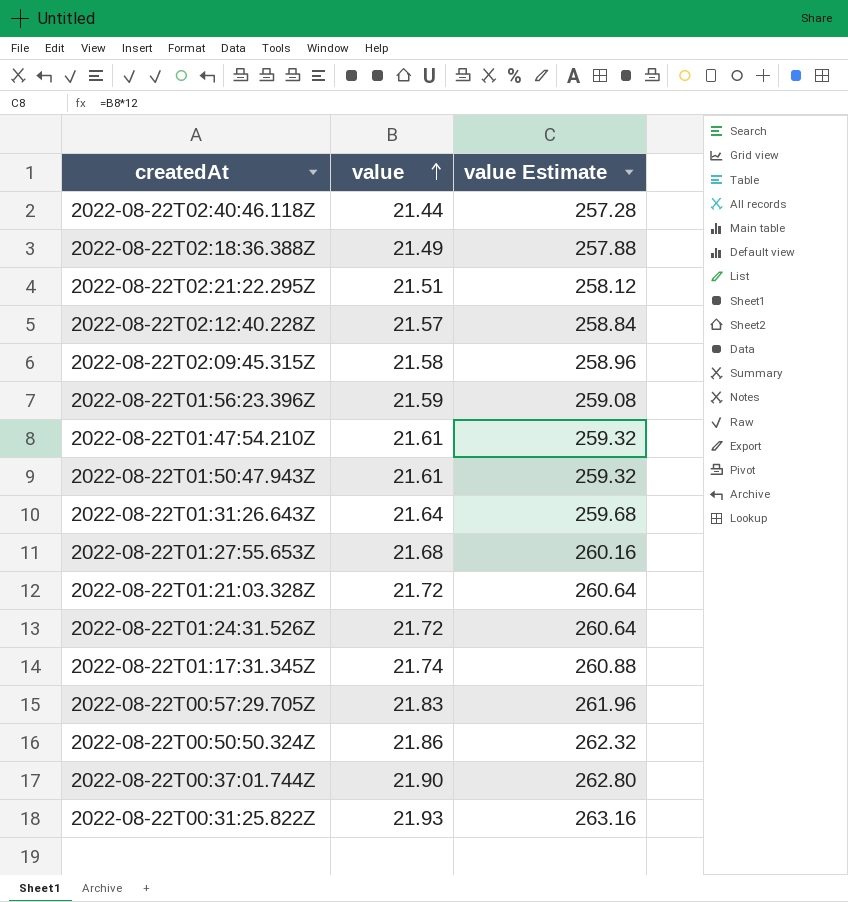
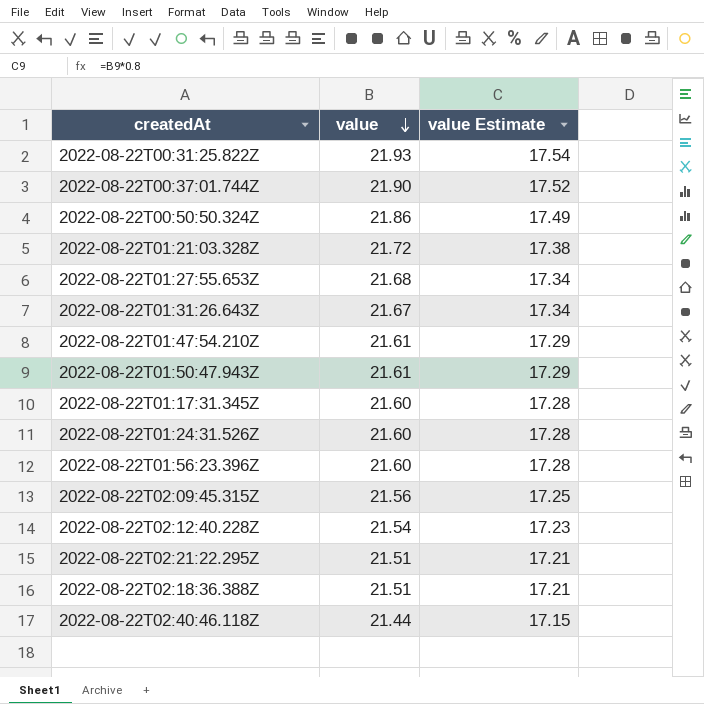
row order: value ascending -> value descending
column value Estimate | formula: [value] * 12 -> [value] * 0.8
row 2022-08-22T00:57:29.705Z: 21.83 | 261.96 -> none
2022-08-22T01:31:26.643Z | value: 21.64 -> 21.67
2022-08-22T01:17:31.345Z | value: 21.74 -> 21.60
2022-08-22T01:24:31.526Z | value: 21.72 -> 21.60
2022-08-22T01:56:23.396Z | value: 21.59 -> 21.60
2022-08-22T02:09:45.315Z | value: 21.58 -> 21.56
2022-08-22T02:12:40.228Z | value: 21.57 -> 21.54
2022-08-22T02:18:36.388Z | value: 21.49 -> 21.51

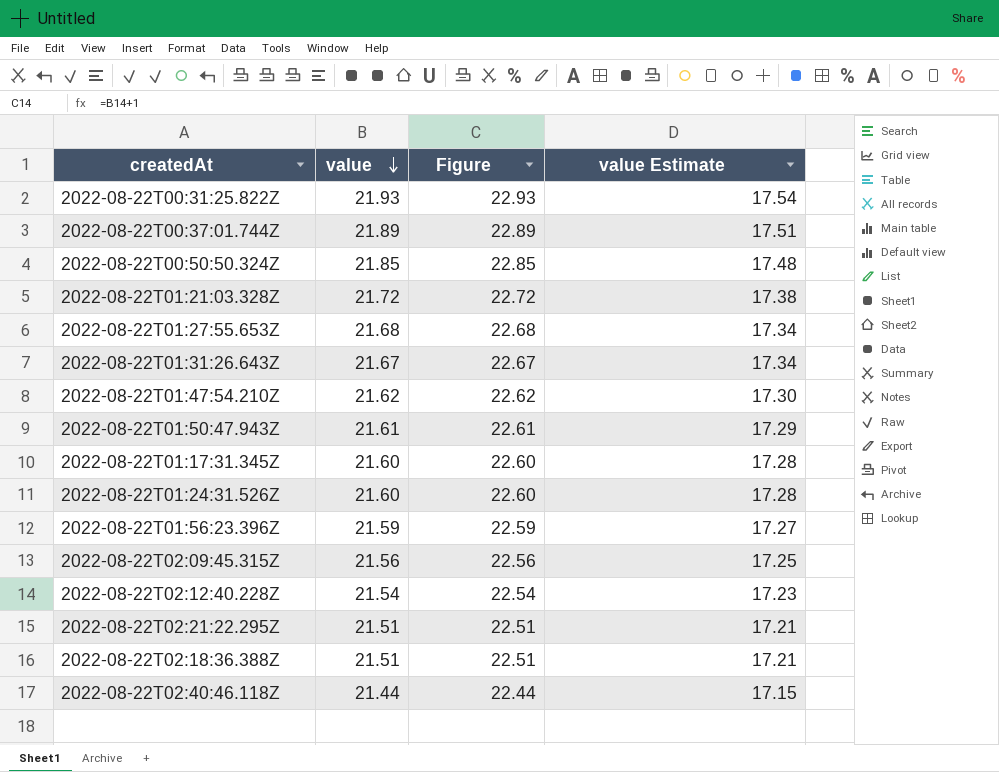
column Figure | formula: none -> [value] + 1
2022-08-22T00:37:01.744Z | value: 21.90 -> 21.89
2022-08-22T00:37:01.744Z | value Estimate: 17.52 -> 17.51
2022-08-22T00:50:50.324Z | value: 21.86 -> 21.85
2022-08-22T00:50:50.324Z | value Estimate: 17.49 -> 17.48
2022-08-22T01:47:54.210Z | value: 21.61 -> 21.62
2022-08-22T01:47:54.210Z | value Estimate: 17.29 -> 17.30
2022-08-22T01:56:23.396Z | value: 21.60 -> 21.59
2022-08-22T01:56:23.396Z | value Estimate: 17.28 -> 17.27

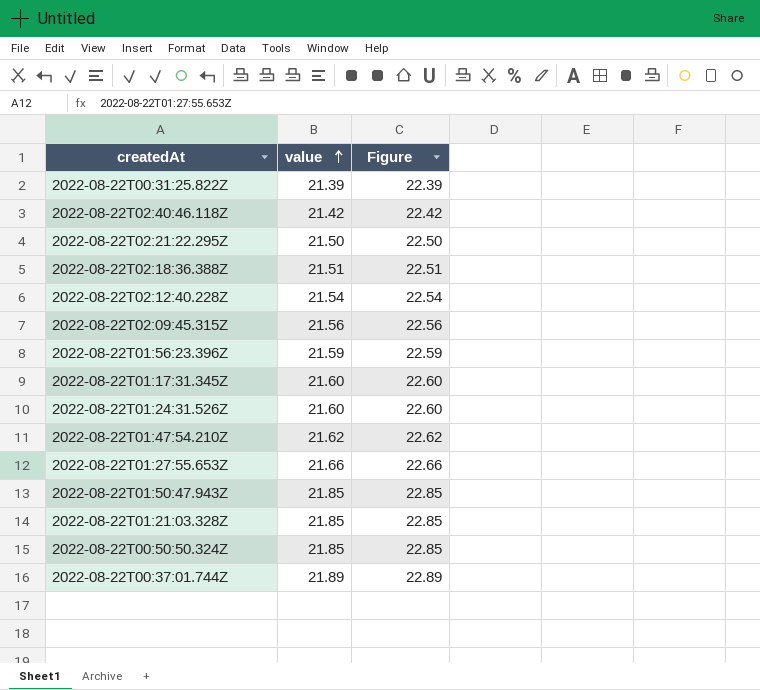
row order: value descending -> value ascending
column value Estimate | formula: [value] * 0.8 -> none
row 2022-08-22T01:31:26.643Z: 21.67 | 22.67 | 17.34 -> none
2022-08-22T00:31:25.822Z | value: 21.93 -> 21.39
2022-08-22T00:31:25.822Z | Figure: 22.93 -> 22.39
2022-08-22T02:40:46.118Z | value: 21.44 -> 21.42
2022-08-22T02:40:46.118Z | Figure: 22.44 -> 22.42
2022-08-22T02:21:22.295Z | value: 21.51 -> 21.50
2022-08-22T02:21:22.295Z | Figure: 22.51 -> 22.50
2022-08-22T01:27:55.653Z | value: 21.68 -> 21.66
2022-08-22T01:27:55.653Z | Figure: 22.68 -> 22.66
2022-08-22T01:50:47.943Z | value: 21.61 -> 21.85
2022-08-22T01:50:47.943Z | Figure: 22.61 -> 22.85
2022-08-22T01:21:03.328Z | value: 21.72 -> 21.85
2022-08-22T01:21:03.328Z | Figure: 22.72 -> 22.85

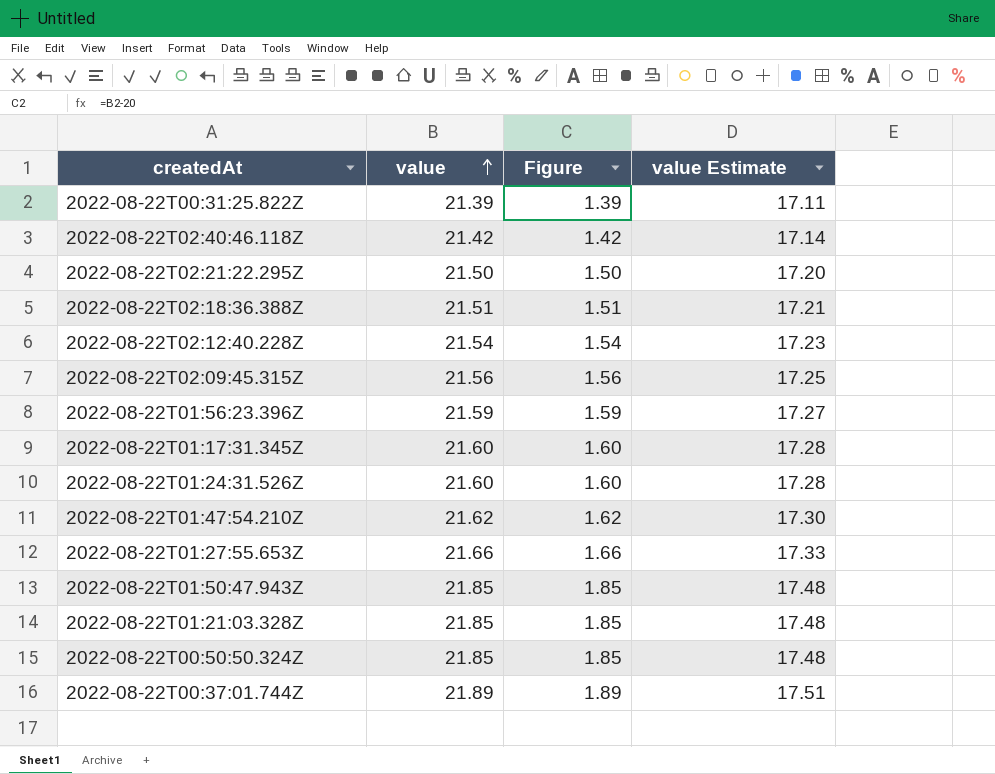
column Figure | formula: [value] + 1 -> [value] - 20
column value Estimate | formula: none -> [value] * 0.8

